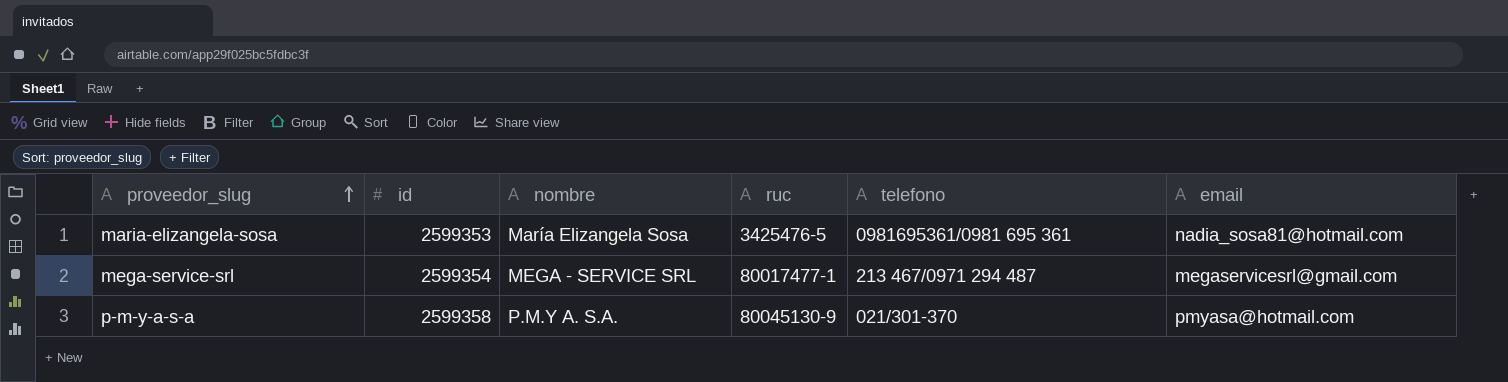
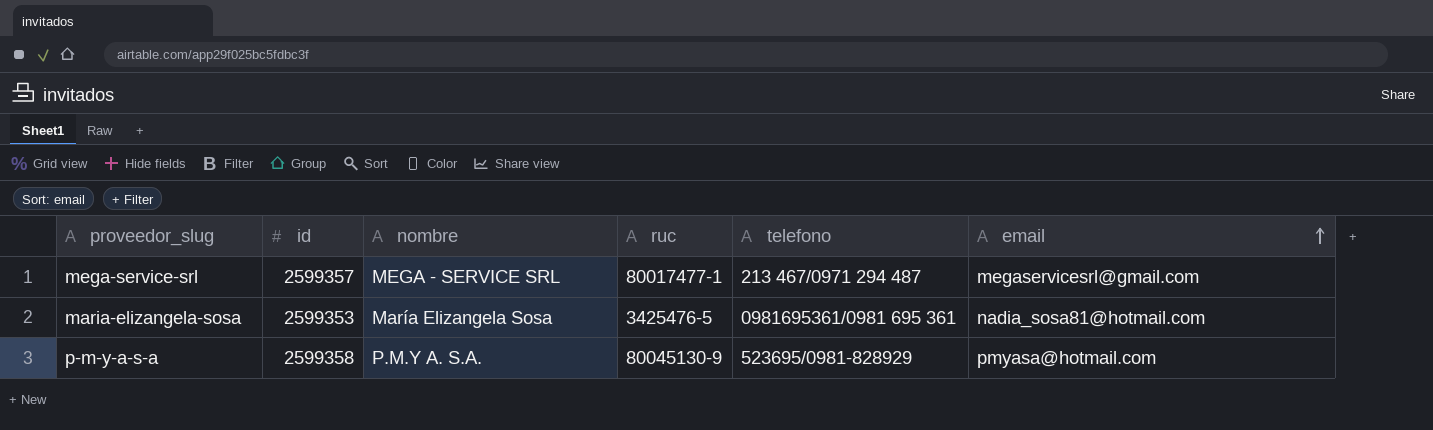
row order: proveedor_slug ascending -> email ascending
mega-service-srl | id: 2599354 -> 2599357
p-m-y-a-s-a | telefono: 021/301-370 -> 523695/0981-828929

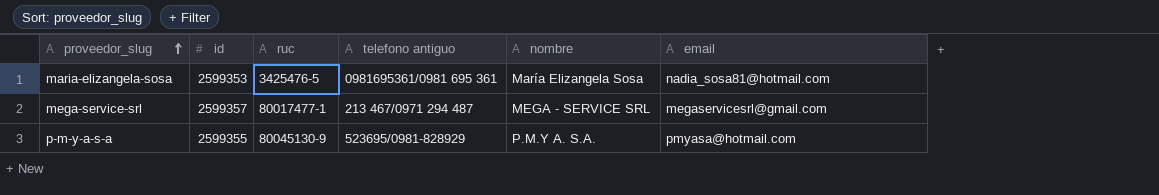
row order: email ascending -> proveedor_slug ascending
column name: telefono -> telefono antiguo
column nombre | position: 3 -> 5
p-m-y-a-s-a | id: 2599358 -> 2599355

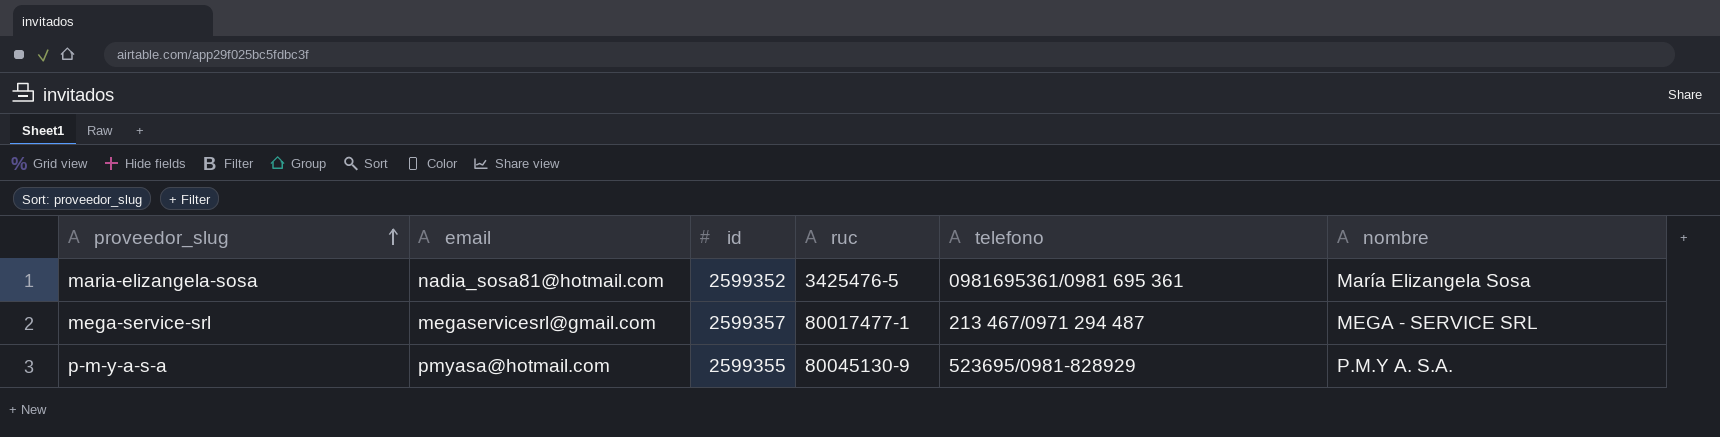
column email | position: 6 -> 2
column name: telefono antiguo -> telefono
maria-elizangela-sosa | id: 2599353 -> 2599352

